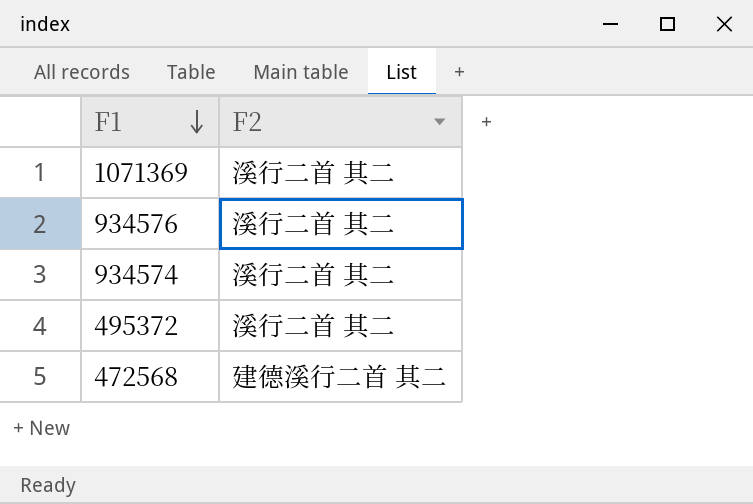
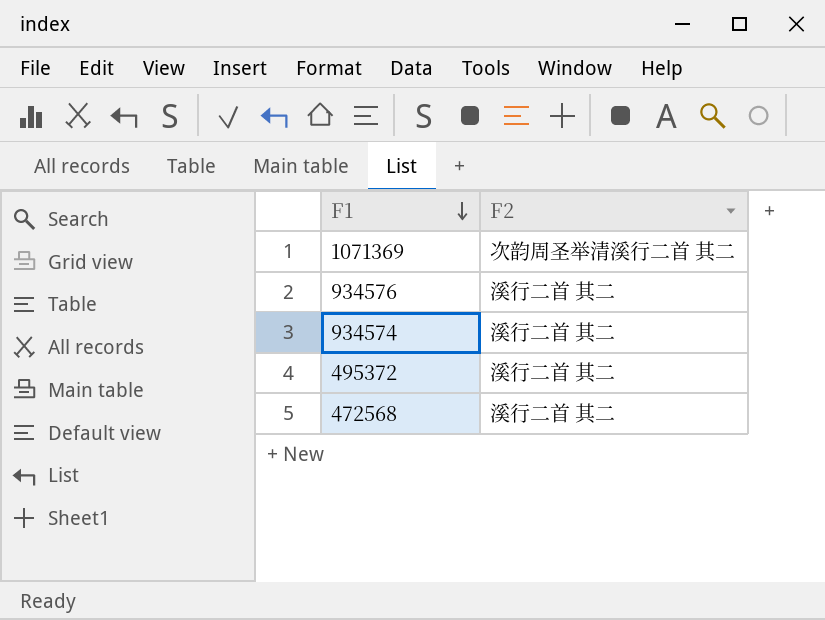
1071369 | F2: 溪行二首 其二 -> 次韵周圣举清溪行二首 其二
472568 | F2: 建德溪行二首 其二 -> 溪行二首 其二

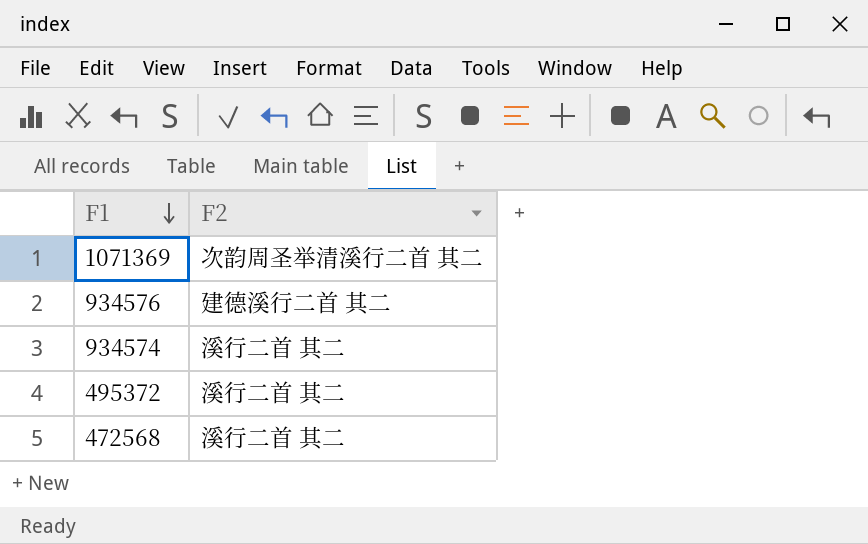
934576 | F2: 溪行二首 其二 -> 建德溪行二首 其二

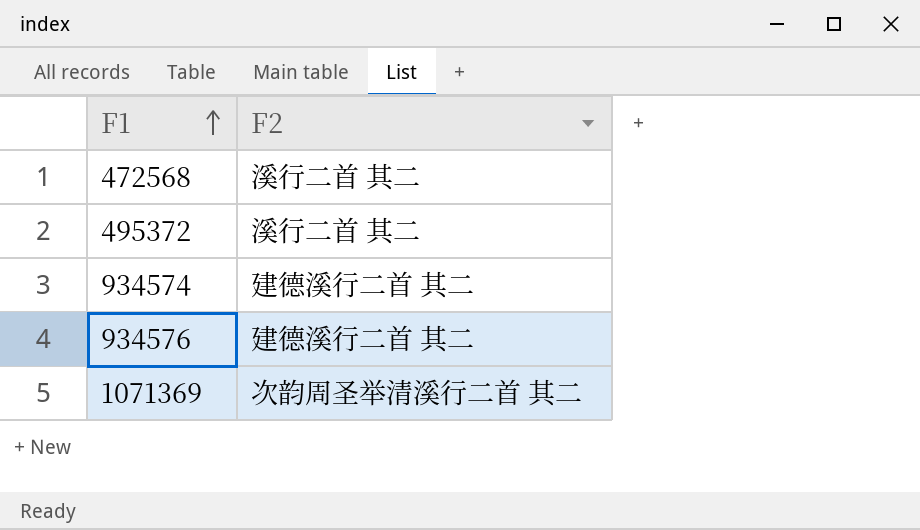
row order: F1 descending -> F1 ascending
934574 | F2: 溪行二首 其二 -> 建德溪行二首 其二

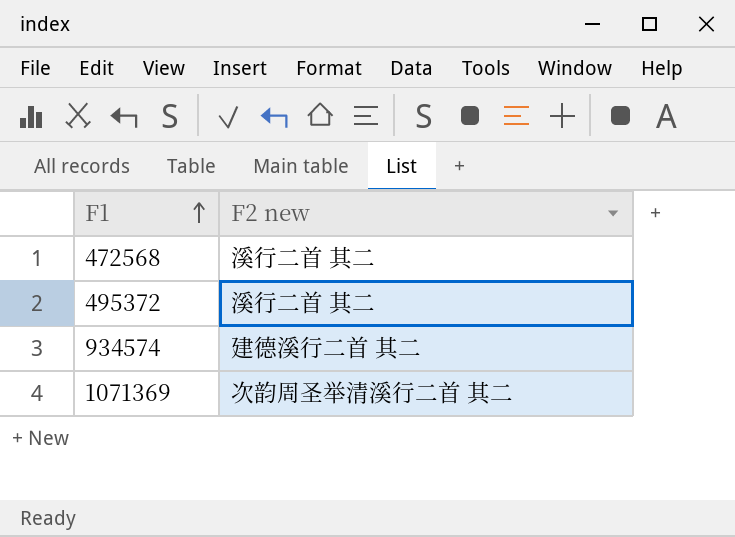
column name: F2 -> F2 new
row 934576: 建德溪行二首 其二 -> none

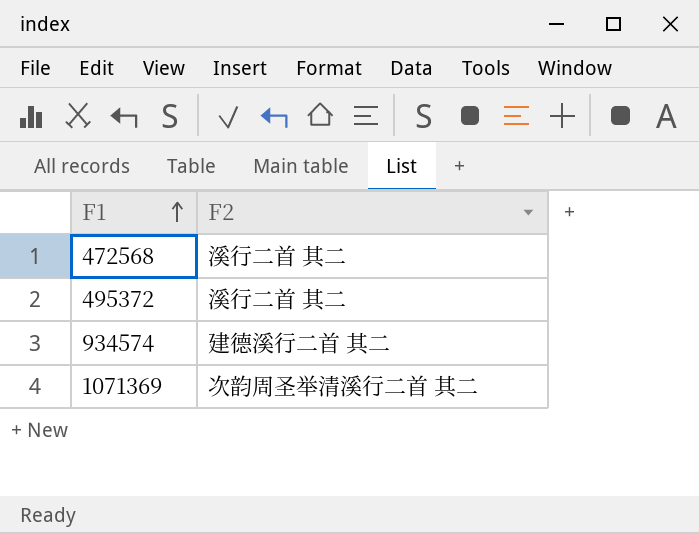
column name: F2 new -> F2

